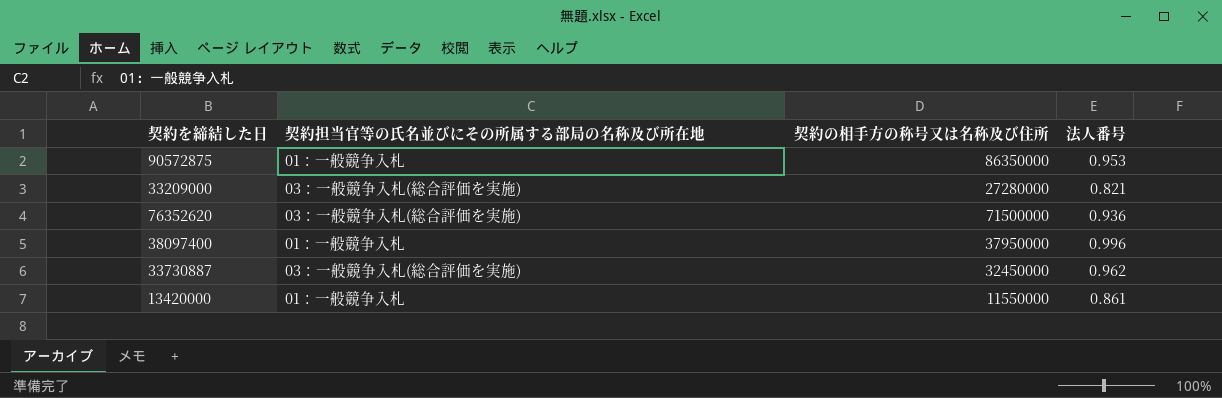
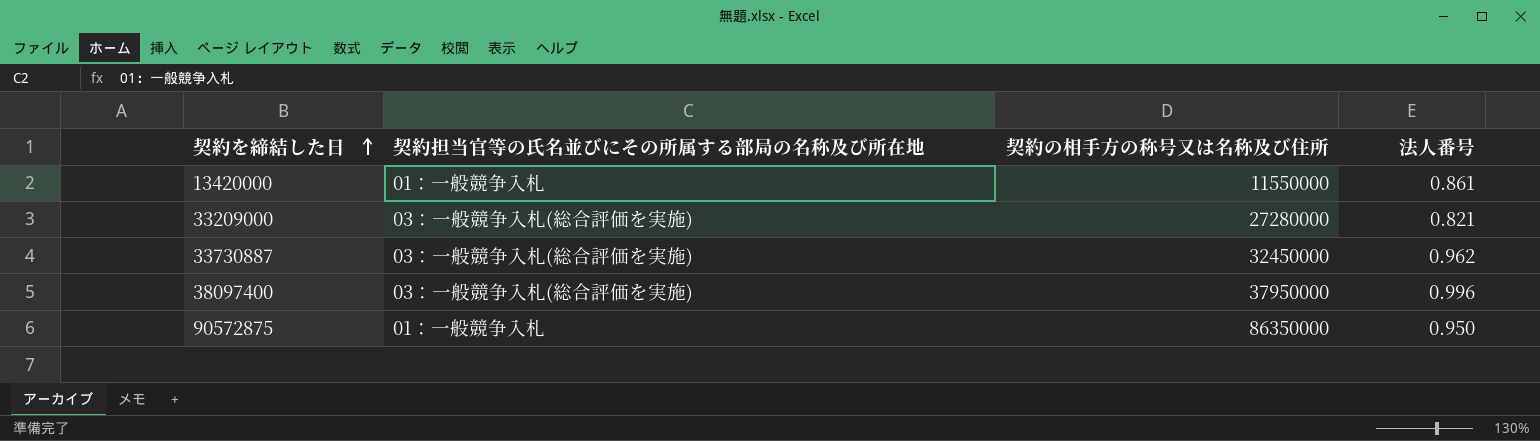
row order: none -> 契約を締結した日 ascending
row 76352620: 03：一般競争入札(総合評価を実施) | 71500000 | 0.936 -> none
38097400 | 契約担当官等の氏名並びにその所属する部局の名称及び所在地: 01：一般競争入札 -> 03：一般競争入札(総合評価を実施)
90572875 | 法人番号: 0.953 -> 0.950

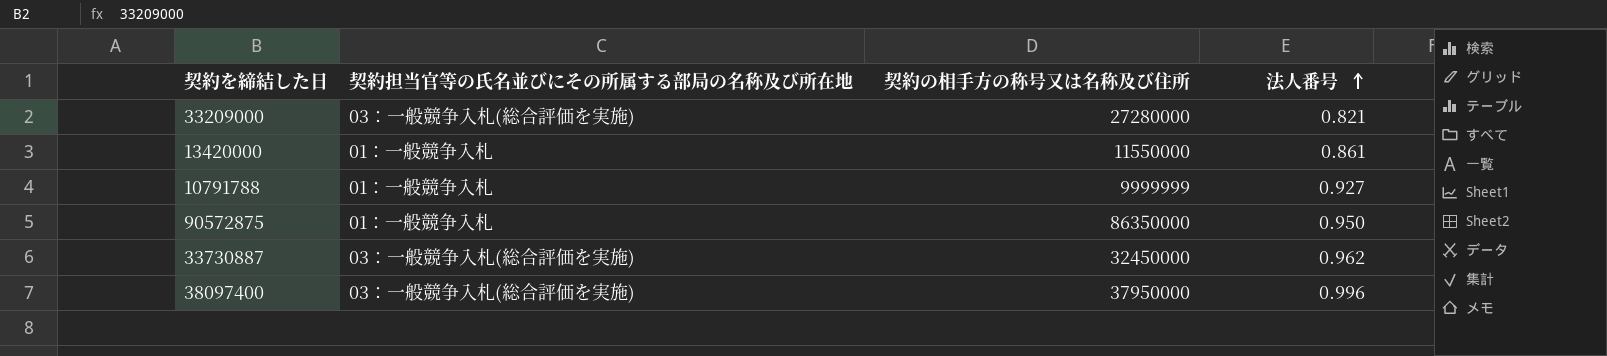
row order: 契約を締結した日 ascending -> 法人番号 ascending
row 10791788: none -> 01：一般競争入札 | 9999999 | 0.927

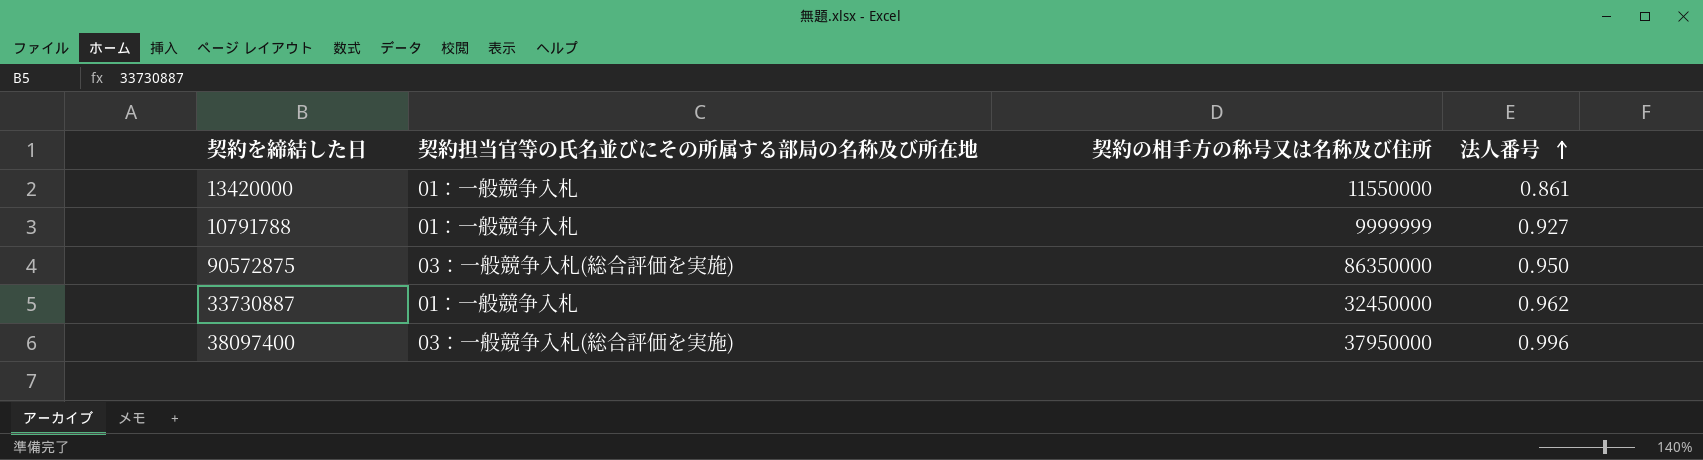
row 33209000: 03：一般競争入札(総合評価を実施) | 27280000 | 0.821 -> none
90572875 | 契約担当官等の氏名並びにその所属する部局の名称及び所在地: 01：一般競争入札 -> 03：一般競争入札(総合評価を実施)
33730887 | 契約担当官等の氏名並びにその所属する部局の名称及び所在地: 03：一般競争入札(総合評価を実施) -> 01：一般競争入札

